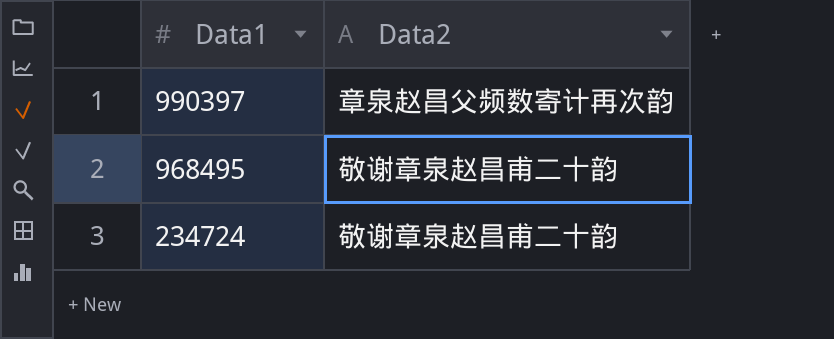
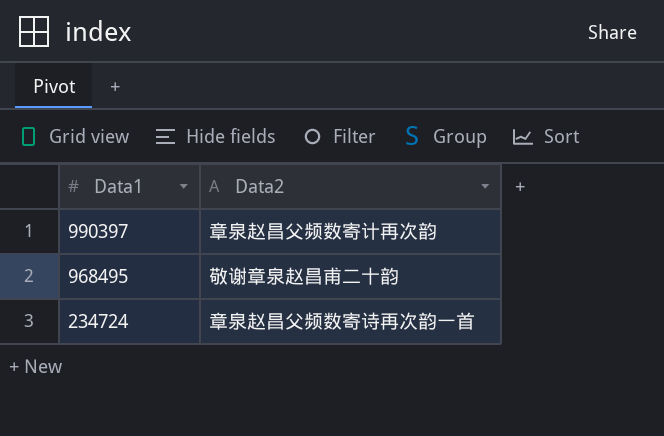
234724 | Data2: 敬谢章泉赵昌甫二十韵 -> 章泉赵昌父频数寄诗再次韵一首

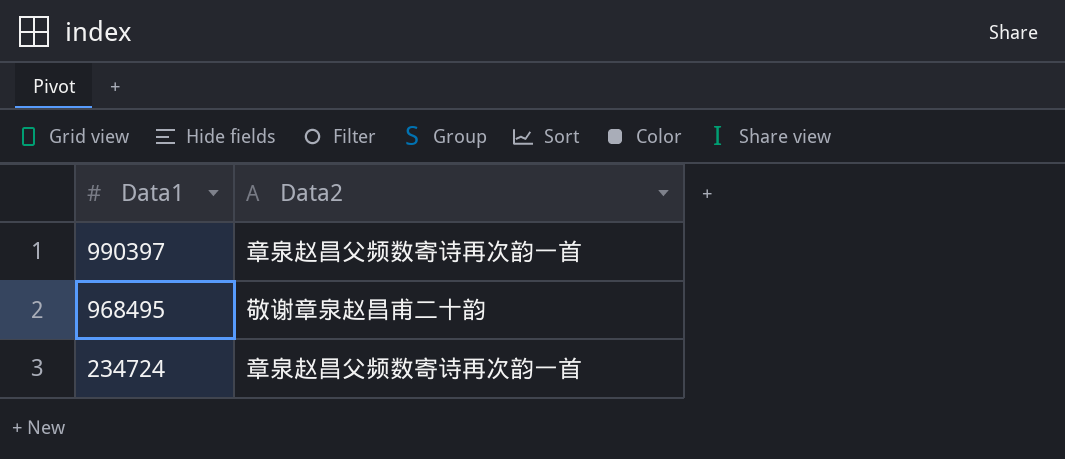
990397 | Data2: 章泉赵昌父频数寄计再次韵 -> 章泉赵昌父频数寄诗再次韵一首

